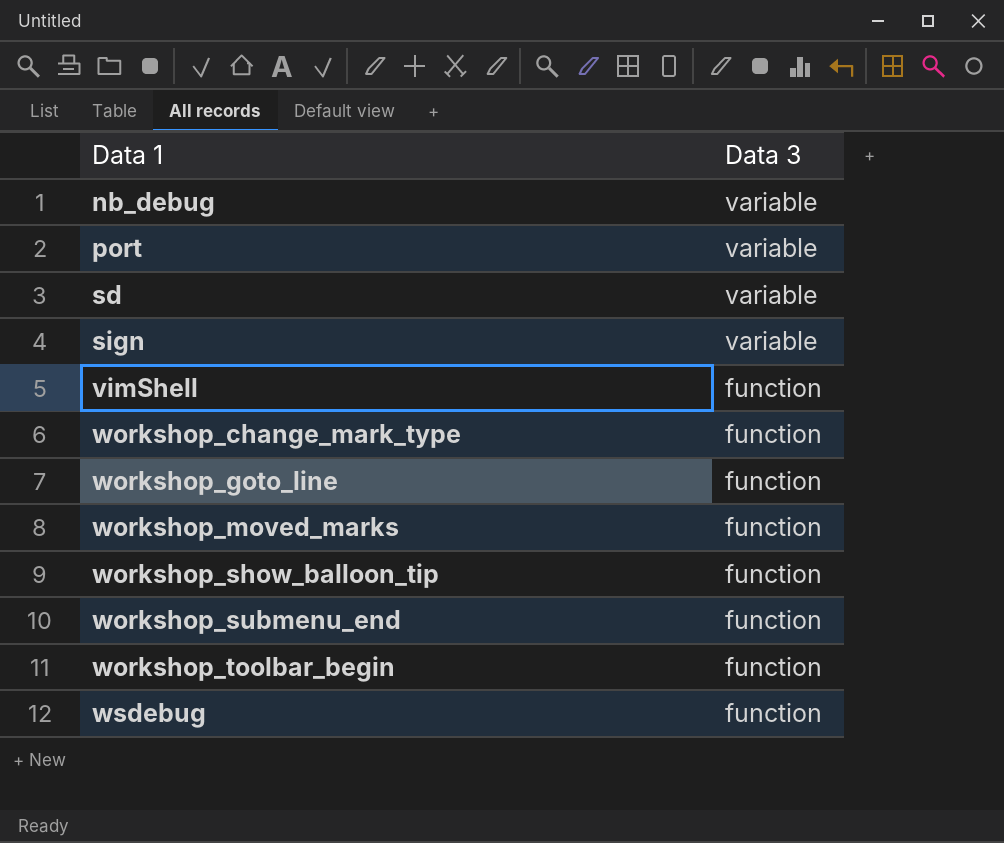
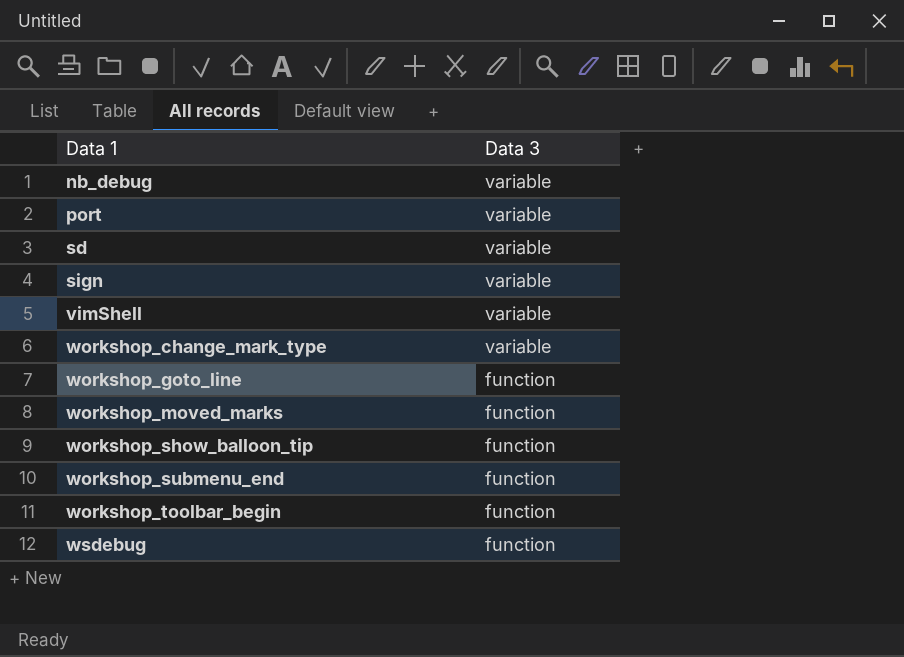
vimShell | Data 3: function -> variable
workshop_change_mark_type | Data 3: function -> variable

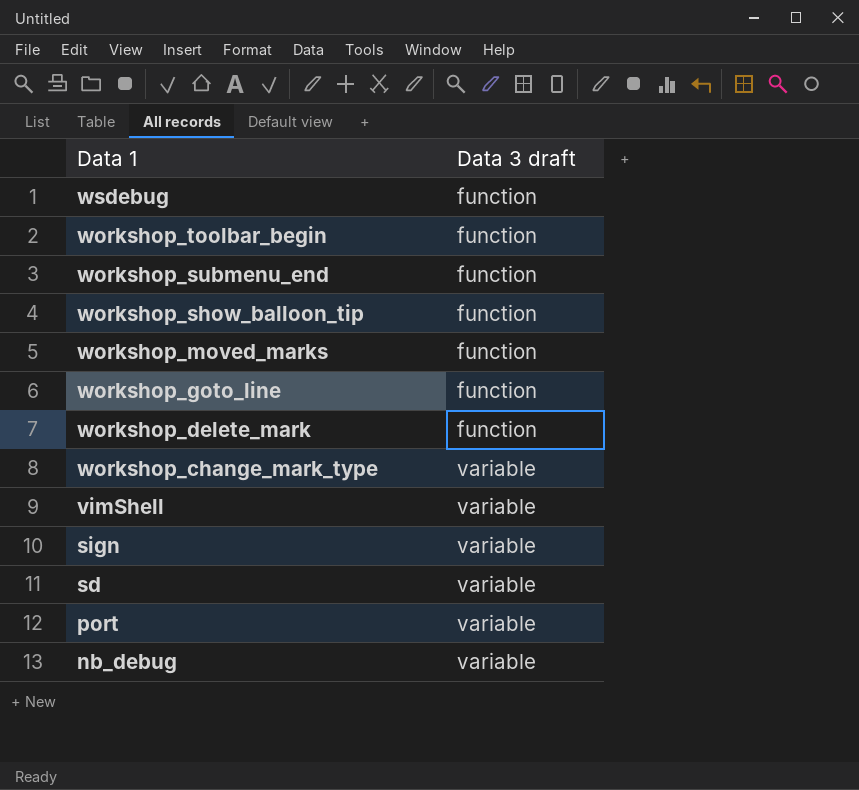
row order: Data 1 ascending -> Data 1 descending
column name: Data 3 -> Data 3 draft
row workshop_delete_mark: none -> function

